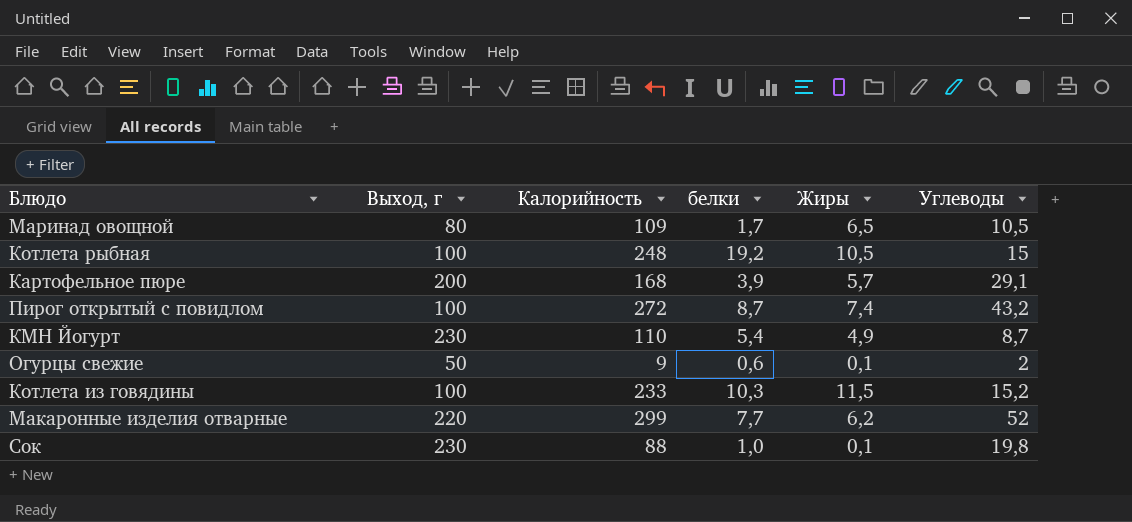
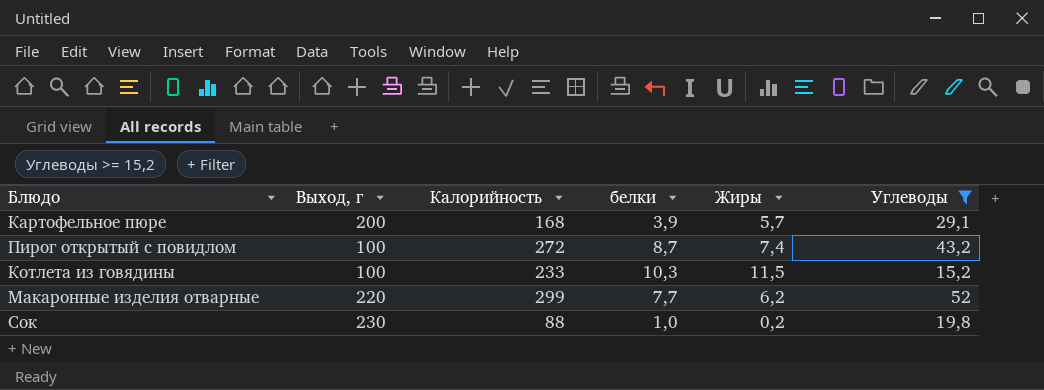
filter: none -> Углеводы >= 15,2
Сок | Жиры: 0,1 -> 0,2

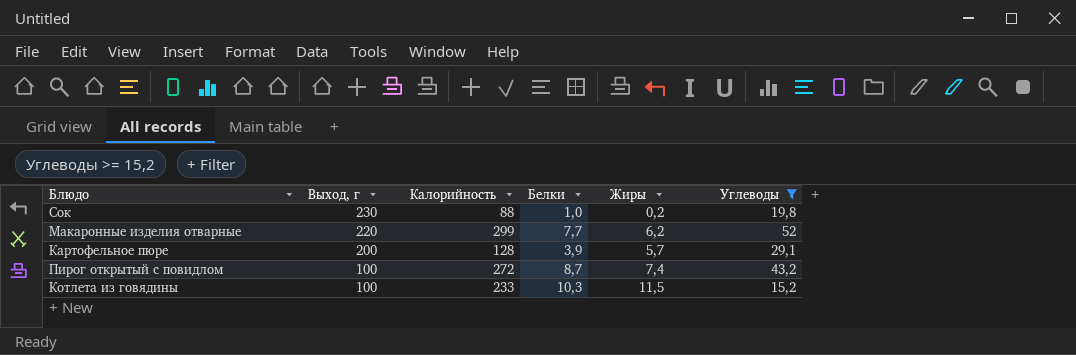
row order: none -> Выход, г descending
column name: белки -> Белки
Картофельное пюре | Калорийность: 168 -> 128

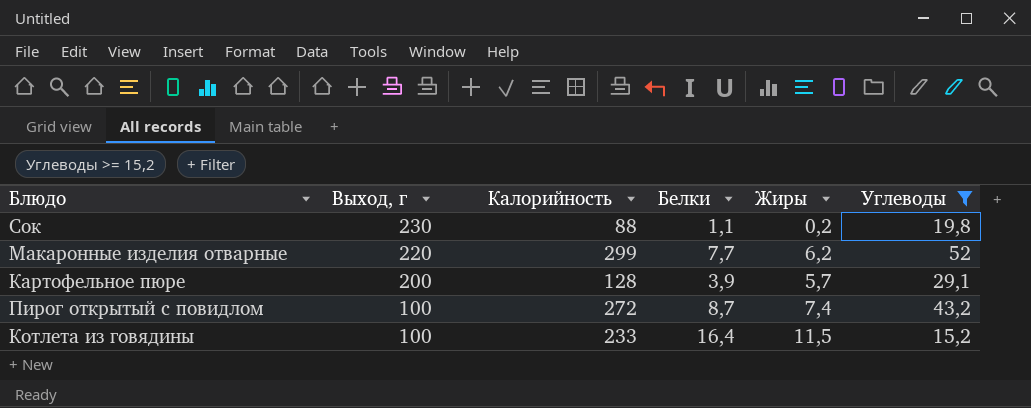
Сок | Белки: 1,0 -> 1,1
Котлета из говядины | Белки: 10,3 -> 16,4

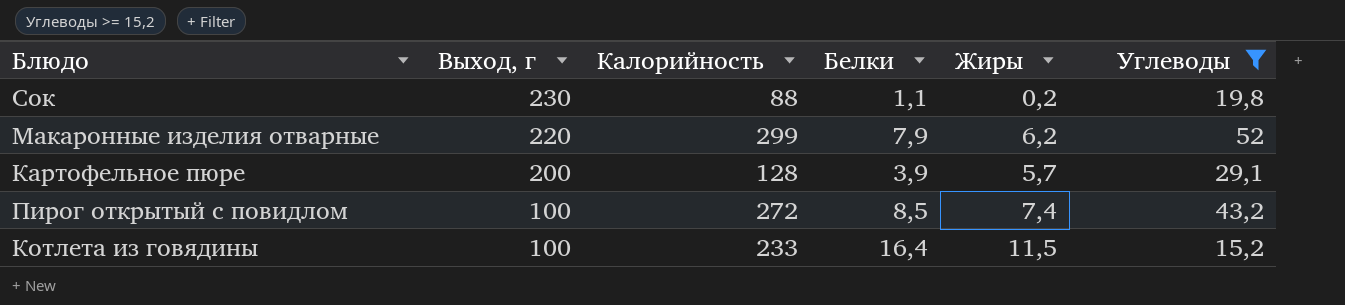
Макаронные изделия отварные | Белки: 7,7 -> 7,9
Пирог открытый с повидлом | Белки: 8,7 -> 8,5

